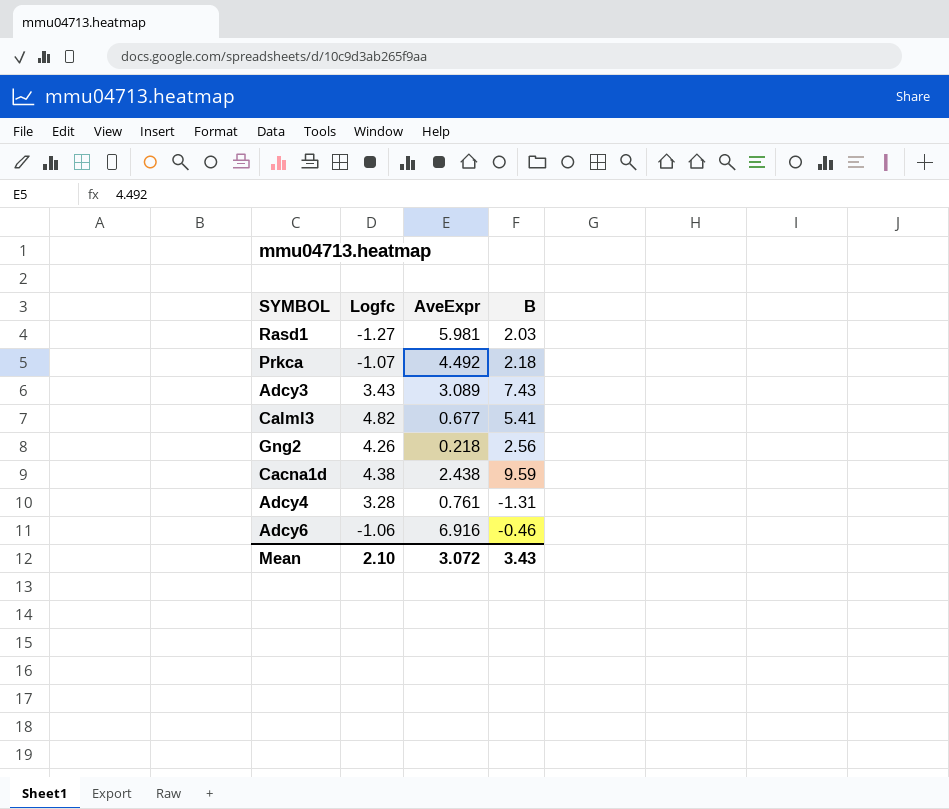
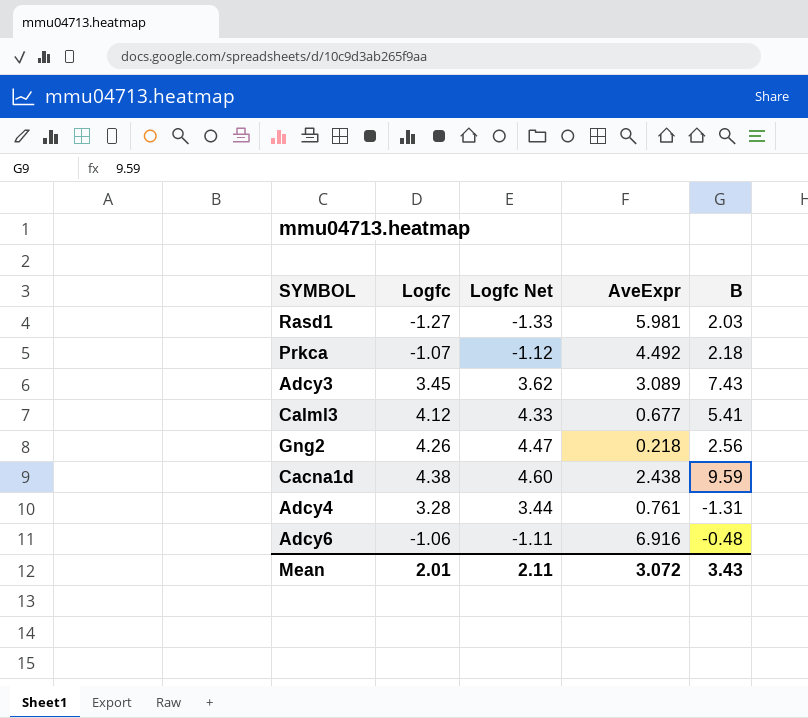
column Logfc Net | formula: none -> [Logfc] * 1.05
Adcy3 | Logfc: 3.43 -> 3.45
Calml3 | Logfc: 4.82 -> 4.12
Adcy6 | B: -0.46 -> -0.48
Mean | Logfc: 2.10 -> 2.01

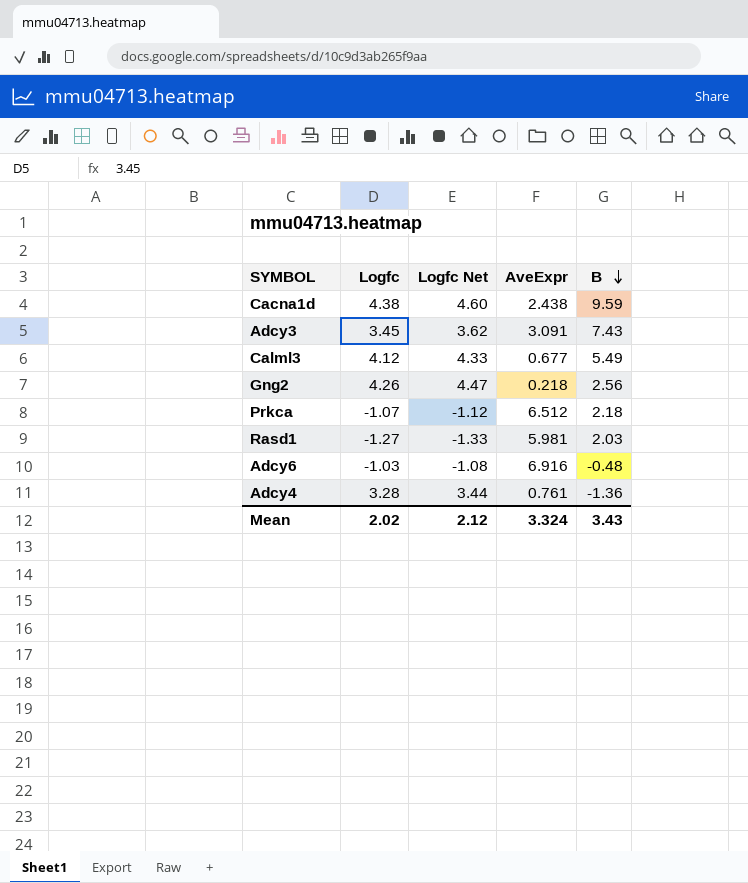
row order: none -> B descending
Adcy3 | AveExpr: 3.089 -> 3.091
Calml3 | B: 5.41 -> 5.49
Prkca | AveExpr: 4.492 -> 6.512
Adcy6 | Logfc: -1.06 -> -1.03
Adcy6 | Logfc Net: -1.11 -> -1.08
Adcy4 | B: -1.31 -> -1.36
Mean | Logfc: 2.01 -> 2.02
Mean | Logfc Net: 2.11 -> 2.12
Mean | AveExpr: 3.072 -> 3.324

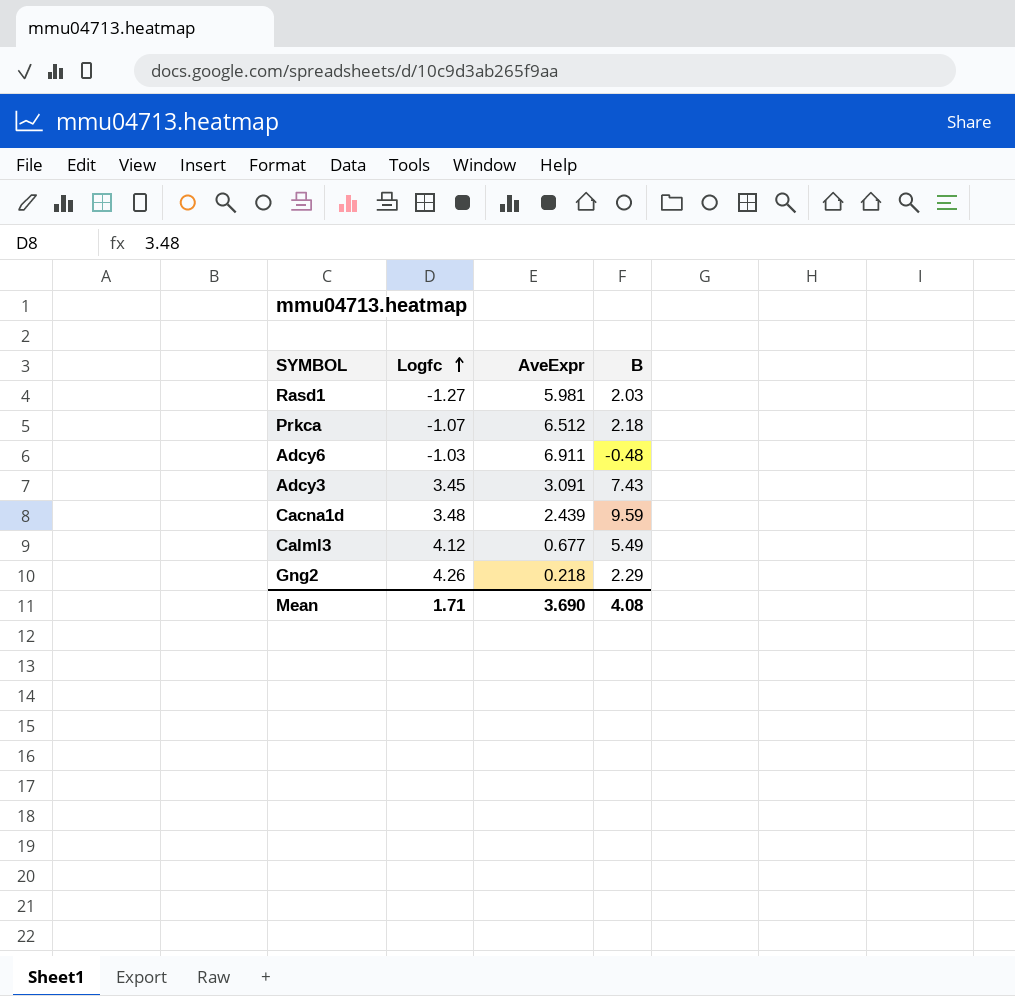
row order: B descending -> Logfc ascending
column Logfc Net | formula: [Logfc] * 1.05 -> none
row Adcy4: 3.28 | 3.44 | 0.761 | -1.36 -> none
Adcy6 | AveExpr: 6.916 -> 6.911
Cacna1d | Logfc: 4.38 -> 3.48
Cacna1d | AveExpr: 2.438 -> 2.439
Gng2 | B: 2.56 -> 2.29
Mean | Logfc: 2.02 -> 1.71
Mean | AveExpr: 3.324 -> 3.690
Mean | B: 3.43 -> 4.08

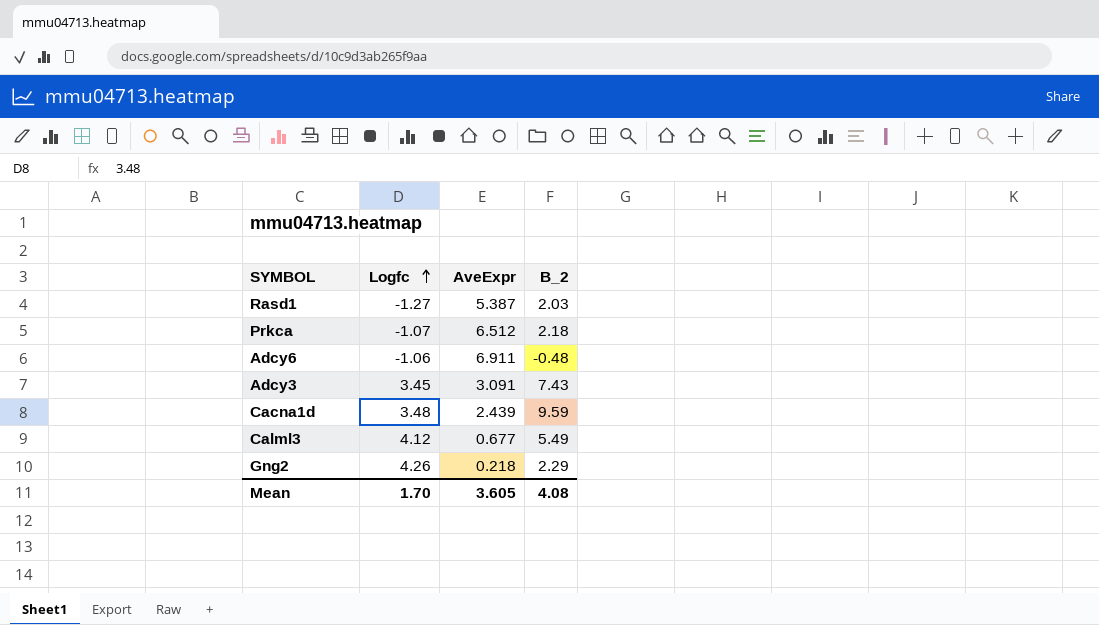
column name: B -> B_2
Rasd1 | AveExpr: 5.981 -> 5.387
Adcy6 | Logfc: -1.03 -> -1.06
Mean | Logfc: 1.71 -> 1.70
Mean | AveExpr: 3.690 -> 3.605

